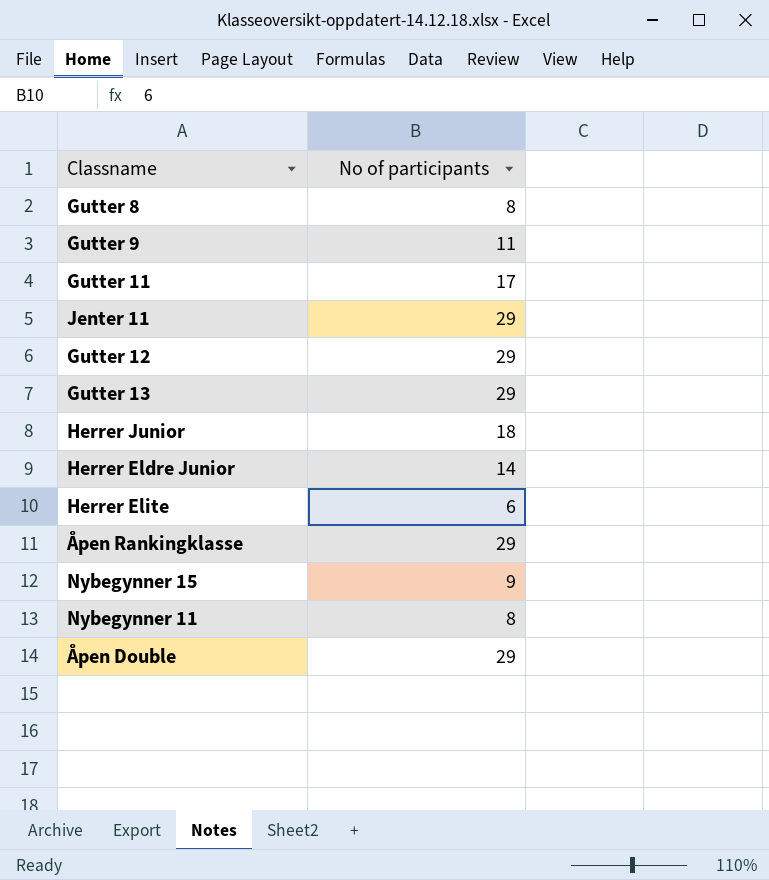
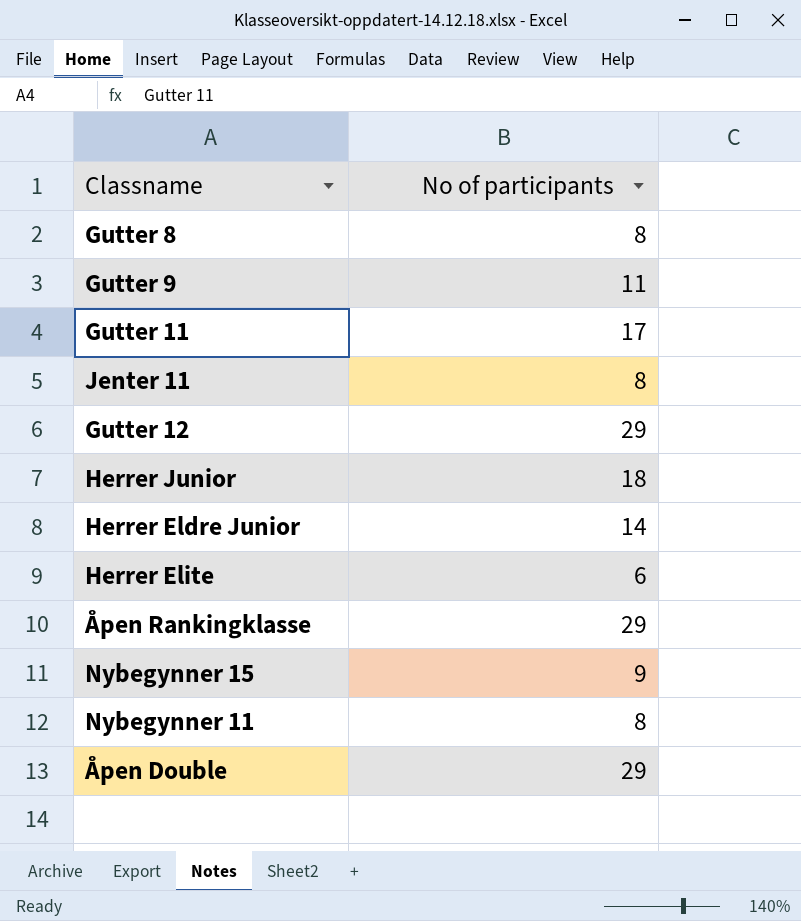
row Gutter 13: 29 -> none
Jenter 11 | No of participants: 29 -> 8

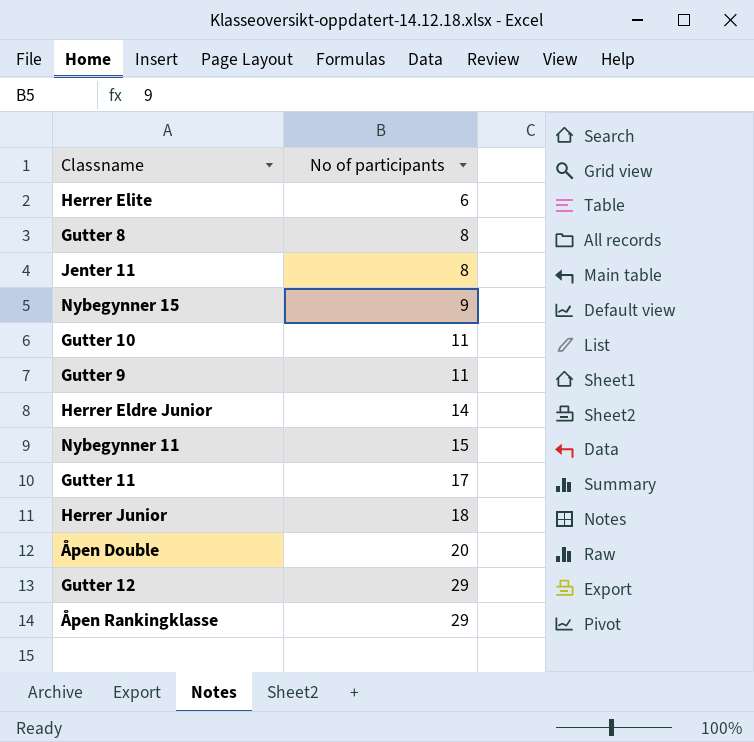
row order: none -> No of participants ascending
row Gutter 10: none -> 11
Nybegynner 11 | No of participants: 8 -> 15
Åpen Double | No of participants: 29 -> 20

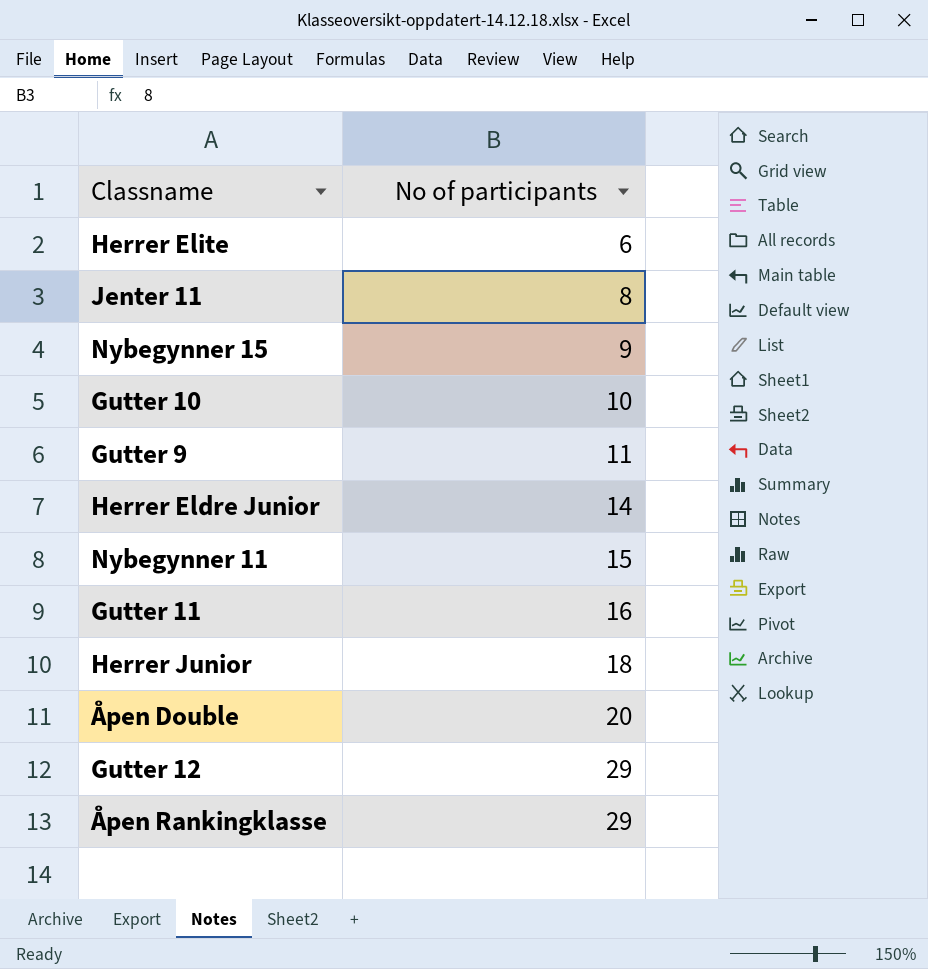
row Gutter 8: 8 -> none
Gutter 10 | No of participants: 11 -> 10
Gutter 11 | No of participants: 17 -> 16

